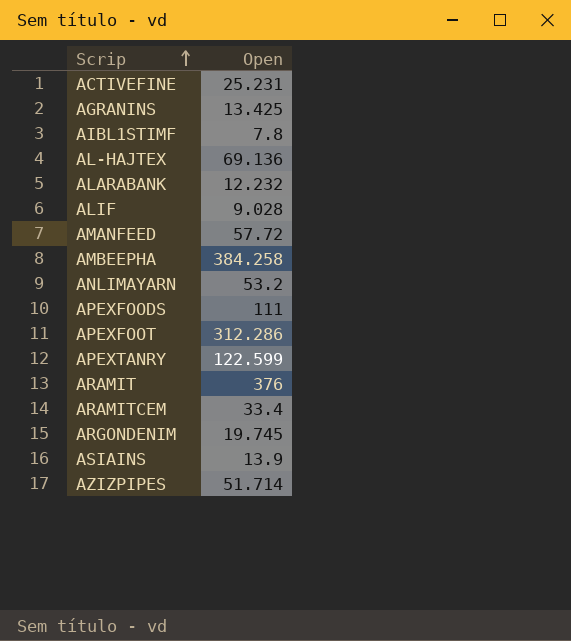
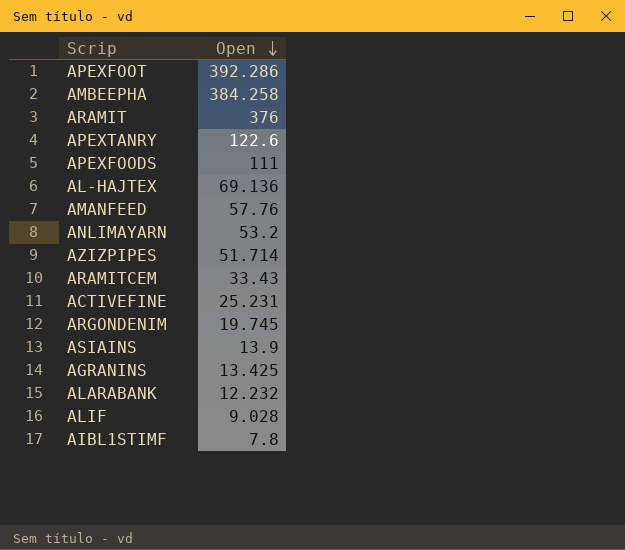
row order: Scrip ascending -> Open descending
APEXFOOT | Open: 312.286 -> 392.286
APEXTANRY | Open: 122.599 -> 122.6
AMANFEED | Open: 57.72 -> 57.76
ARAMITCEM | Open: 33.4 -> 33.43

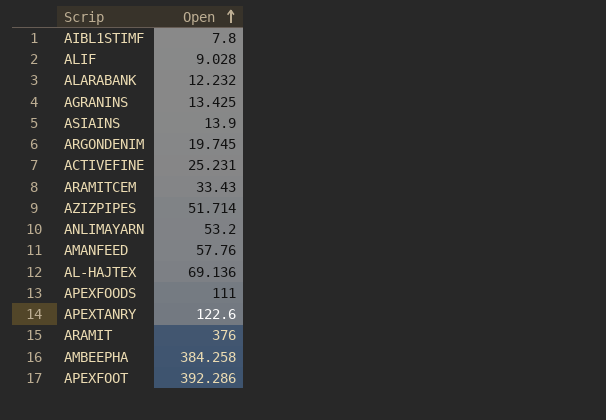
row order: Open descending -> Open ascending

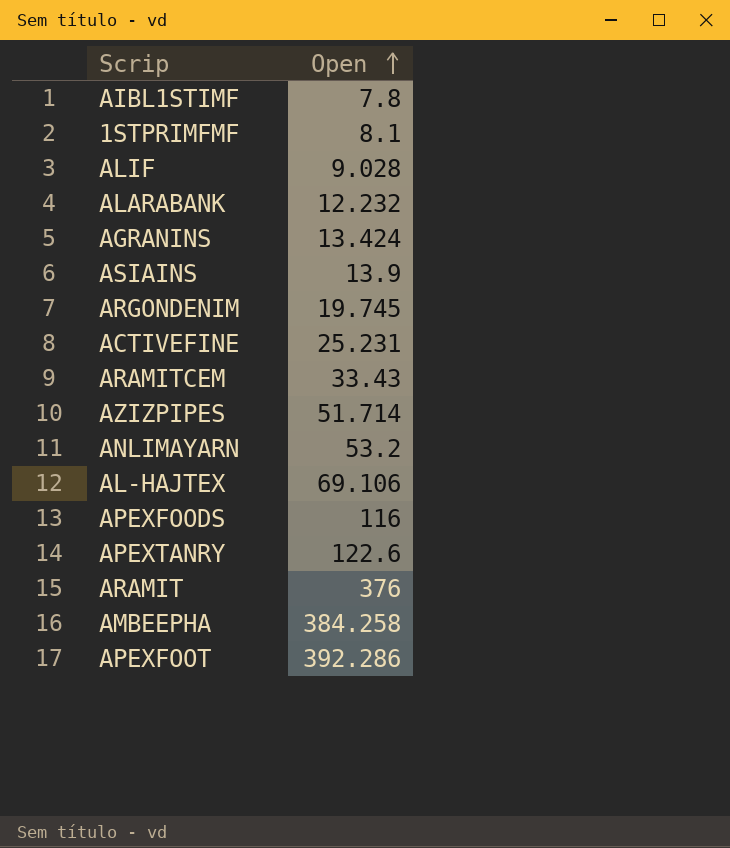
row AMANFEED: 57.76 -> none
row 1STPRIMFMF: none -> 8.1
AGRANINS | Open: 13.425 -> 13.424
AL-HAJTEX | Open: 69.136 -> 69.106
APEXFOODS | Open: 111 -> 116

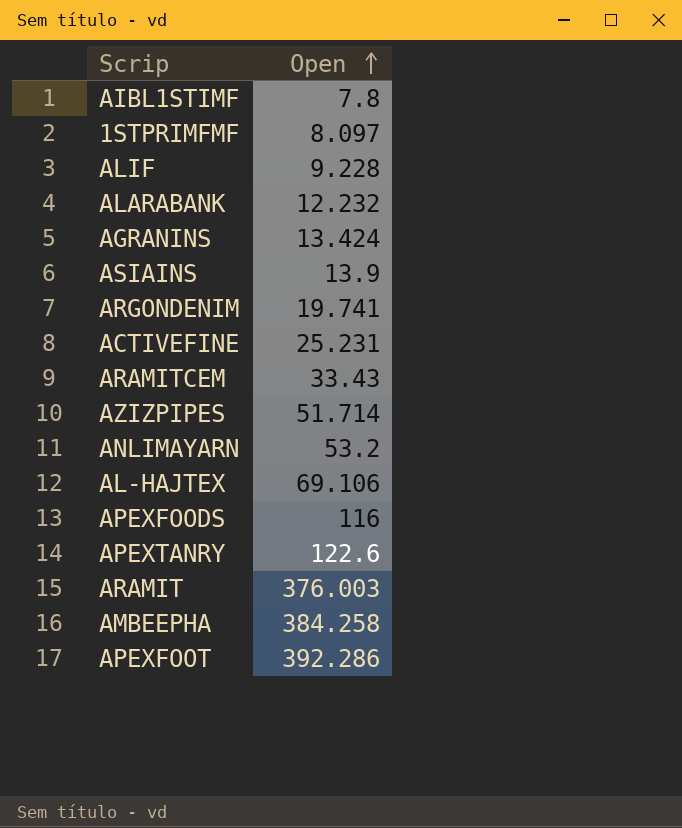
1STPRIMFMF | Open: 8.1 -> 8.097
ALIF | Open: 9.028 -> 9.228
ARGONDENIM | Open: 19.745 -> 19.741
ARAMIT | Open: 376 -> 376.003

